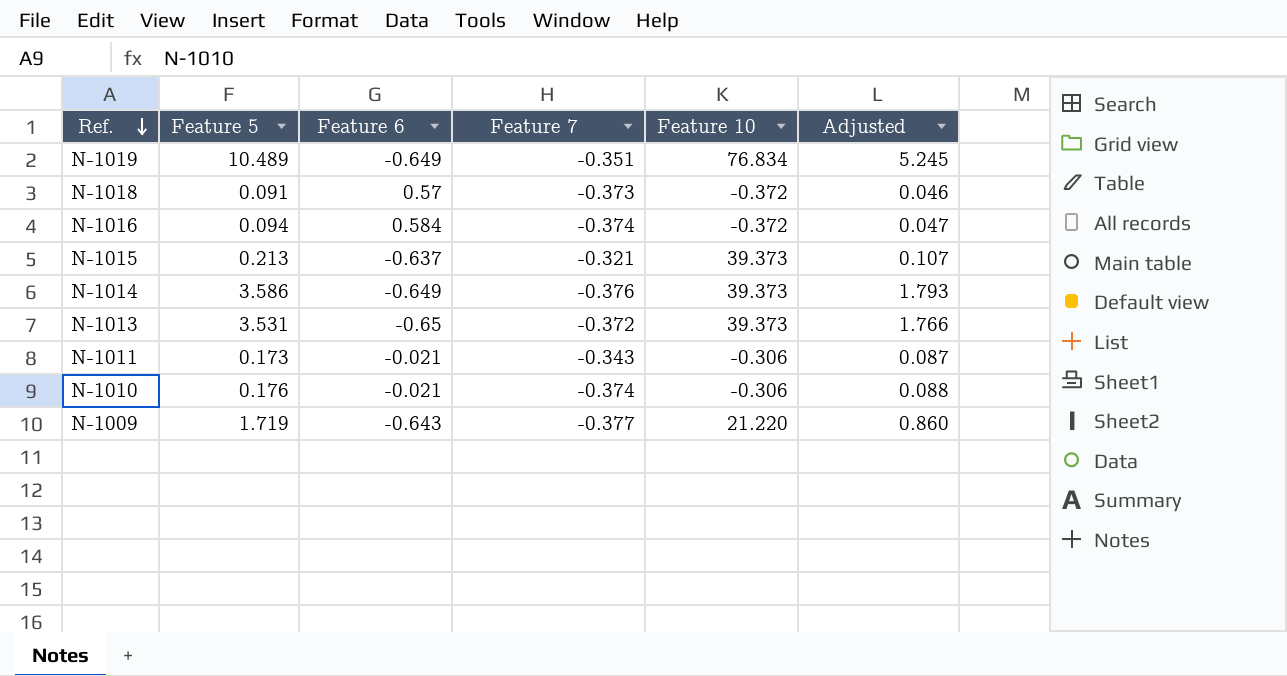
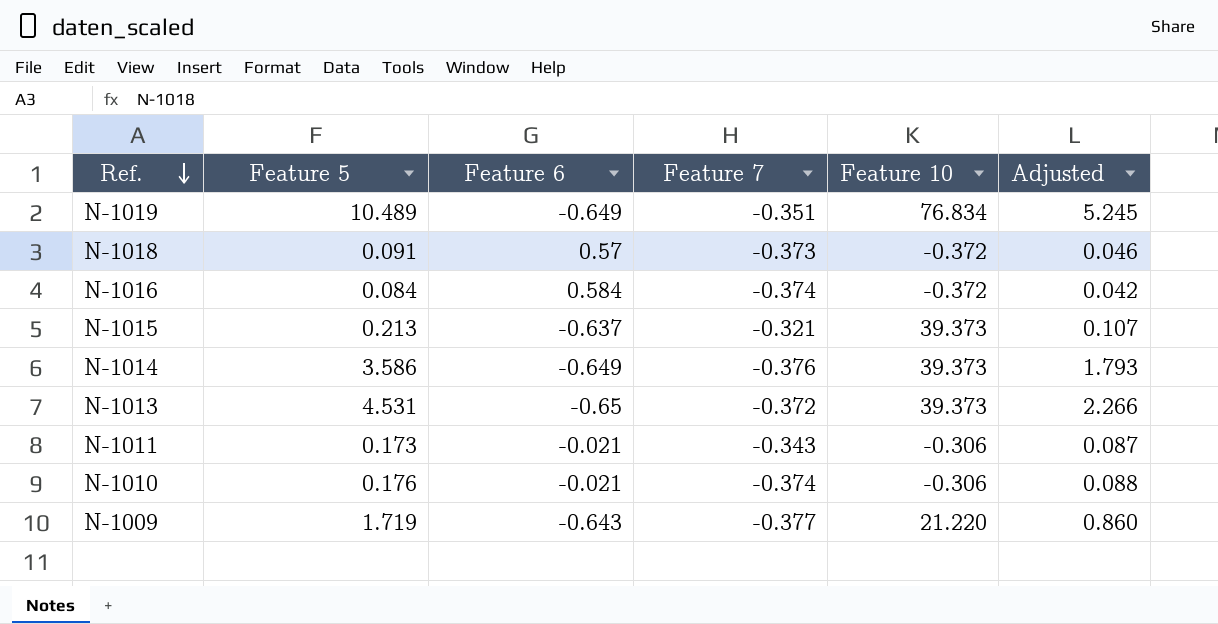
N-1016 | Feature 5: 0.094 -> 0.084
N-1016 | Adjusted: 0.047 -> 0.042
N-1013 | Feature 5: 3.531 -> 4.531
N-1013 | Adjusted: 1.766 -> 2.266

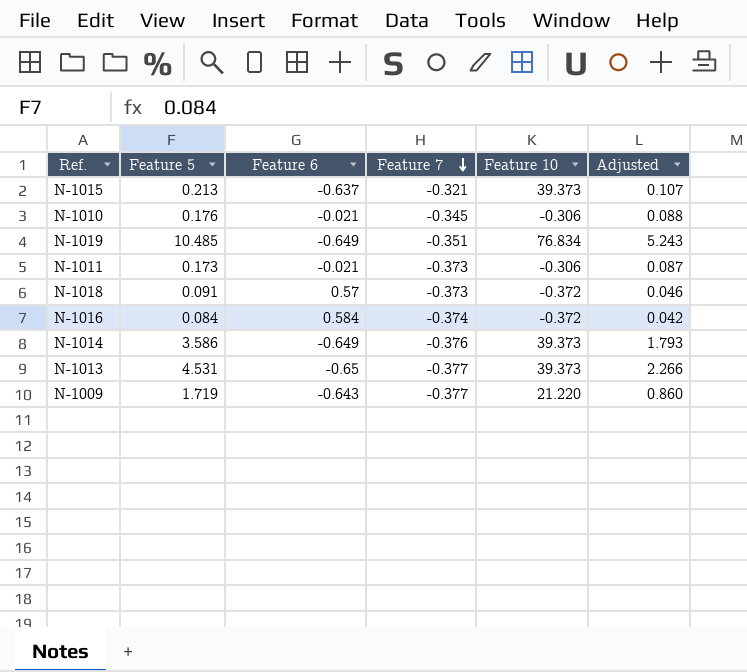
row order: Ref. descending -> Feature 7 descending
N-1010 | Feature 7: -0.374 -> -0.345
N-1019 | Feature 5: 10.489 -> 10.485
N-1019 | Adjusted: 5.245 -> 5.243
N-1011 | Feature 7: -0.343 -> -0.373
N-1013 | Feature 7: -0.372 -> -0.377

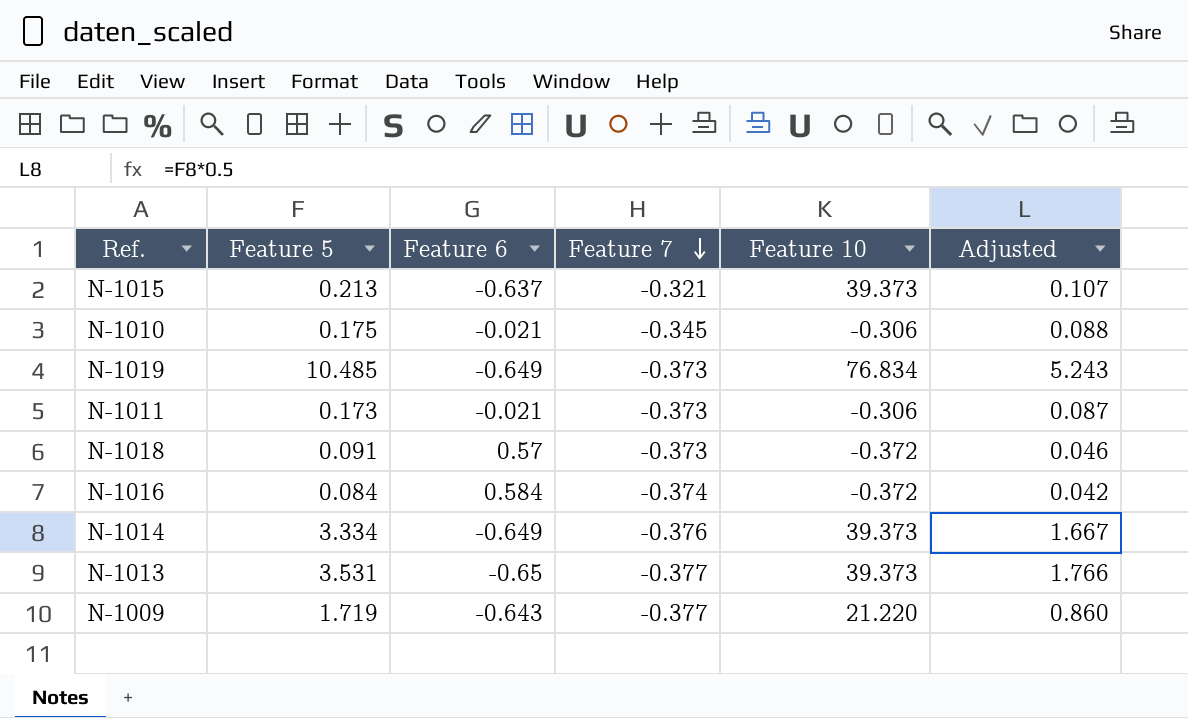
N-1010 | Feature 5: 0.176 -> 0.175
N-1019 | Feature 7: -0.351 -> -0.373
N-1014 | Feature 5: 3.586 -> 3.334
N-1014 | Adjusted: 1.793 -> 1.667
N-1013 | Feature 5: 4.531 -> 3.531
N-1013 | Adjusted: 2.266 -> 1.766

